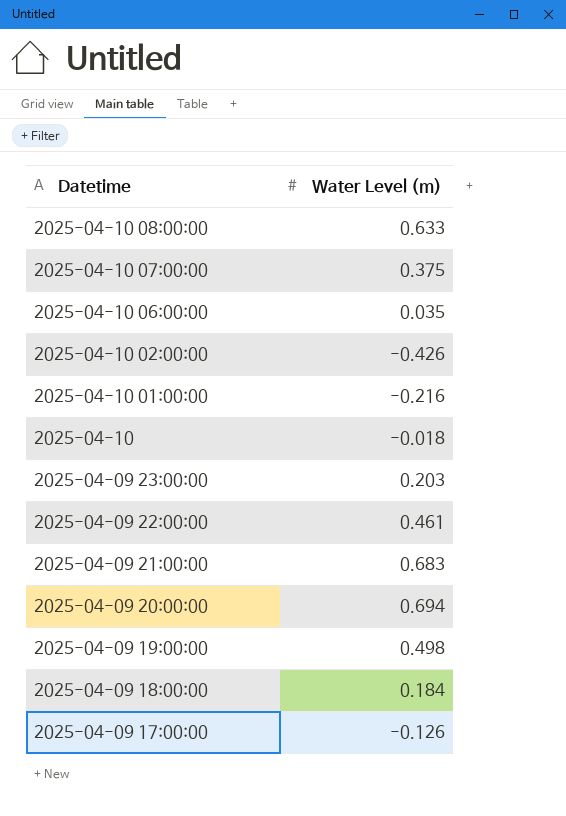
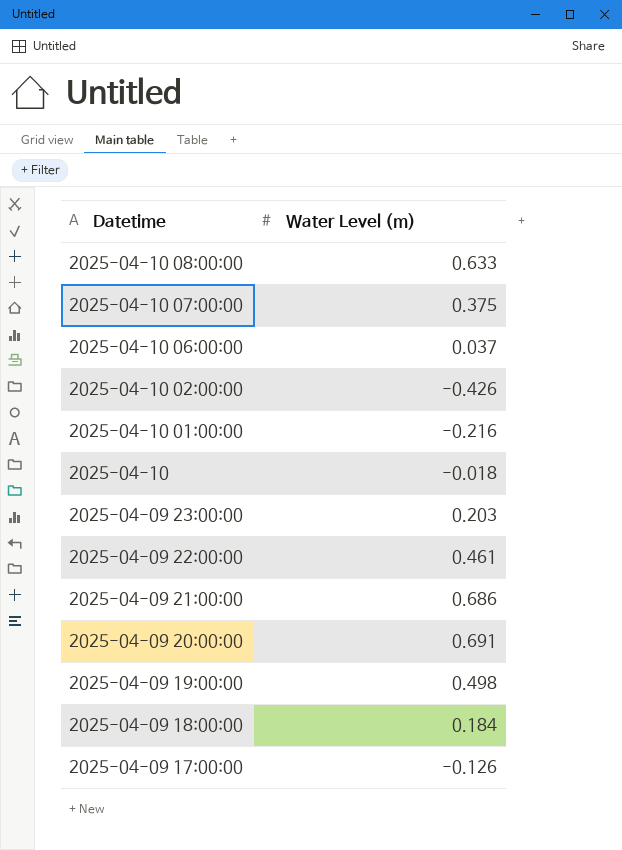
2025-04-10 06:00:00 | Water Level (m): 0.035 -> 0.037
2025-04-09 21:00:00 | Water Level (m): 0.683 -> 0.686
2025-04-09 20:00:00 | Water Level (m): 0.694 -> 0.691

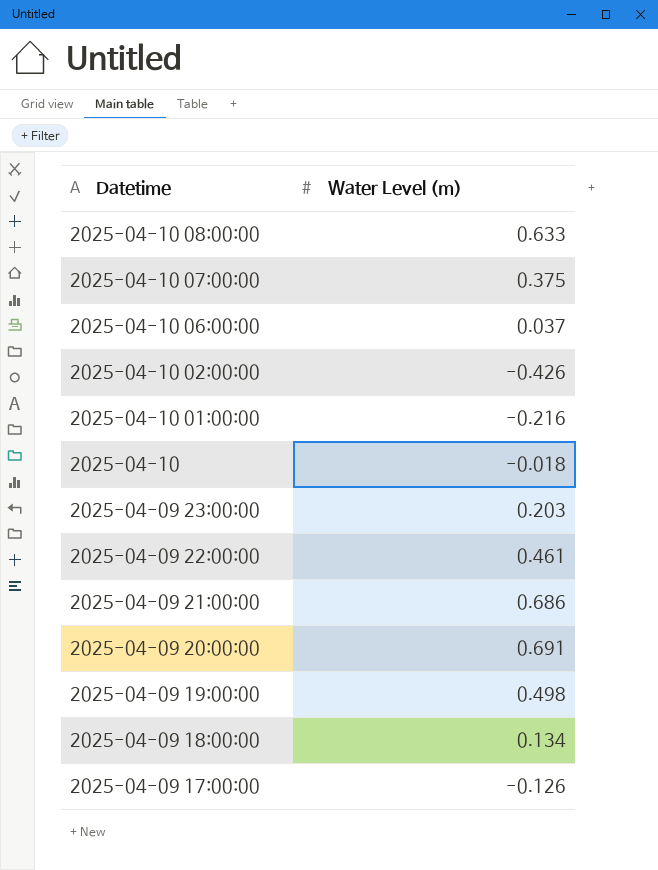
2025-04-09 18:00:00 | Water Level (m): 0.184 -> 0.134

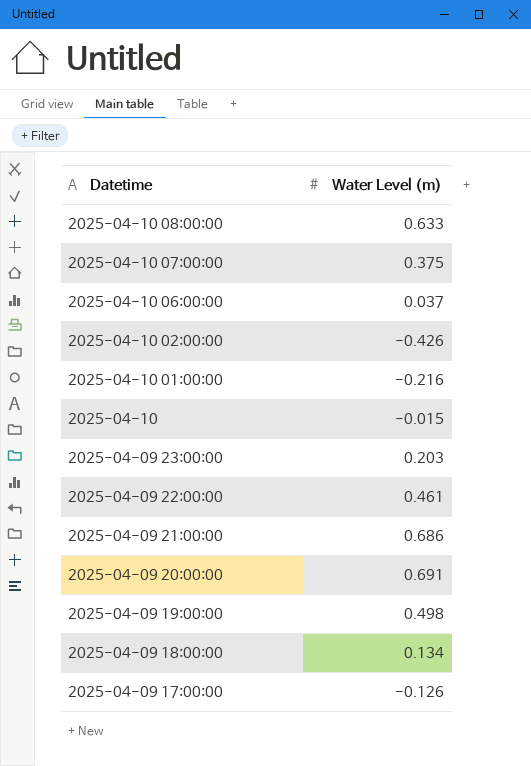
2025-04-10 | Water Level (m): -0.018 -> -0.015

